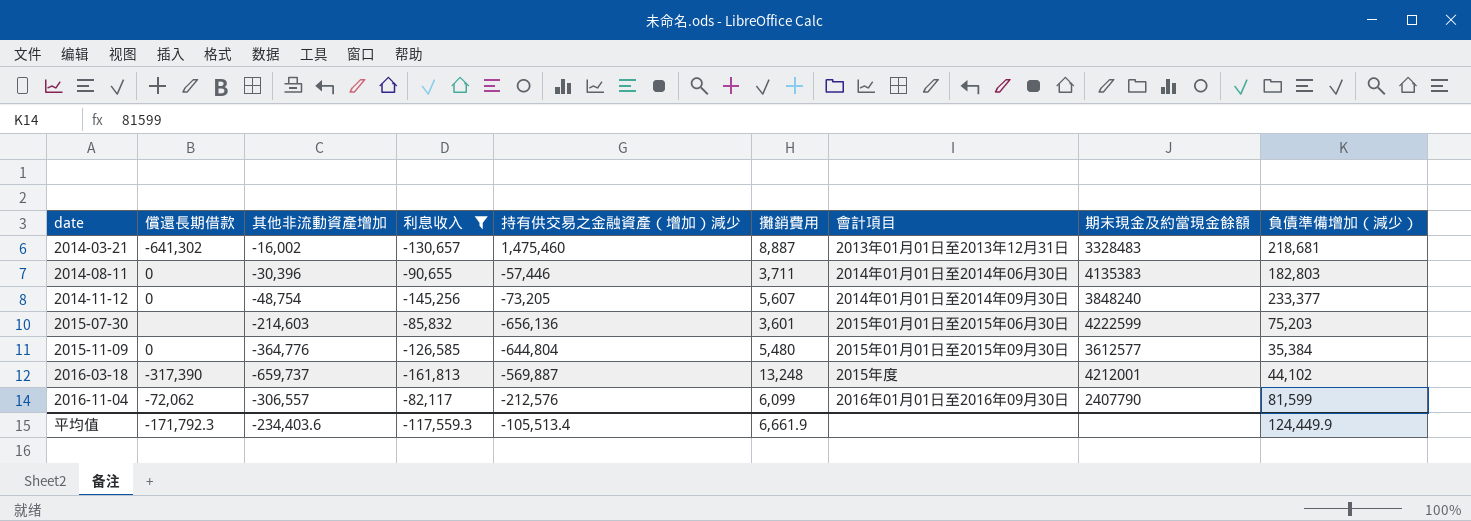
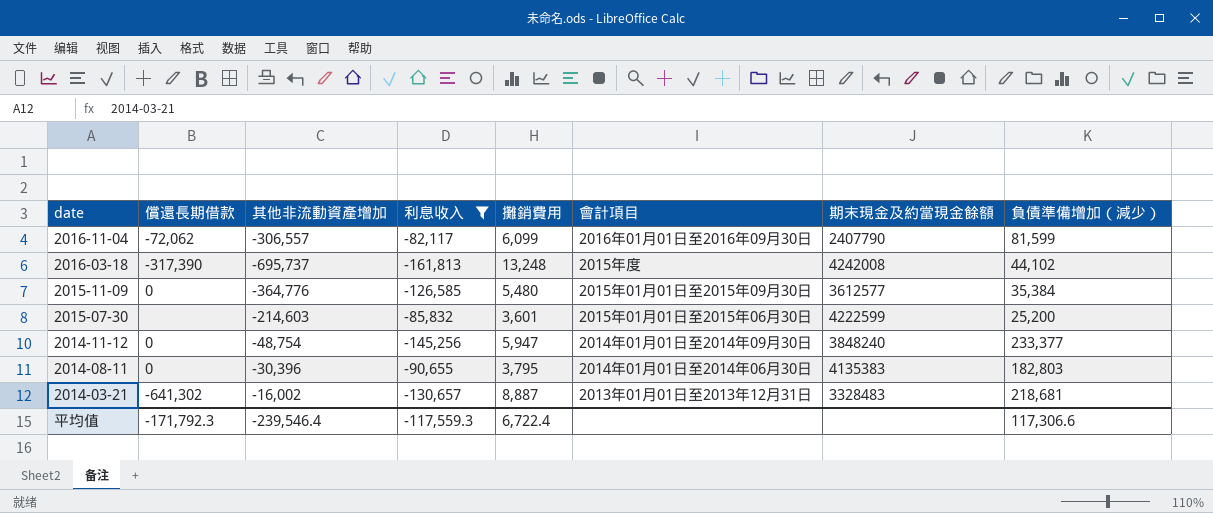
row order: date ascending -> date descending
column 持有供交易之金融資產（增加）減少 | position: 5 -> none
2016-03-18 | 其他非流動資產增加: -659,737 -> -695,737
2016-03-18 | 期末現金及約當現金餘額: 4212001 -> 4242008
2015-07-30 | 負債準備增加（減少）: 75,203 -> 25,200
2014-11-12 | 攤銷費用: 5,607 -> 5,947
2014-08-11 | 攤銷費用: 3,711 -> 3,795
平均值 | 其他非流動資產增加: -234,403.6 -> -239,546.4
平均值 | 攤銷費用: 6,661.9 -> 6,722.4
平均值 | 負債準備增加（減少）: 124,449.9 -> 117,306.6

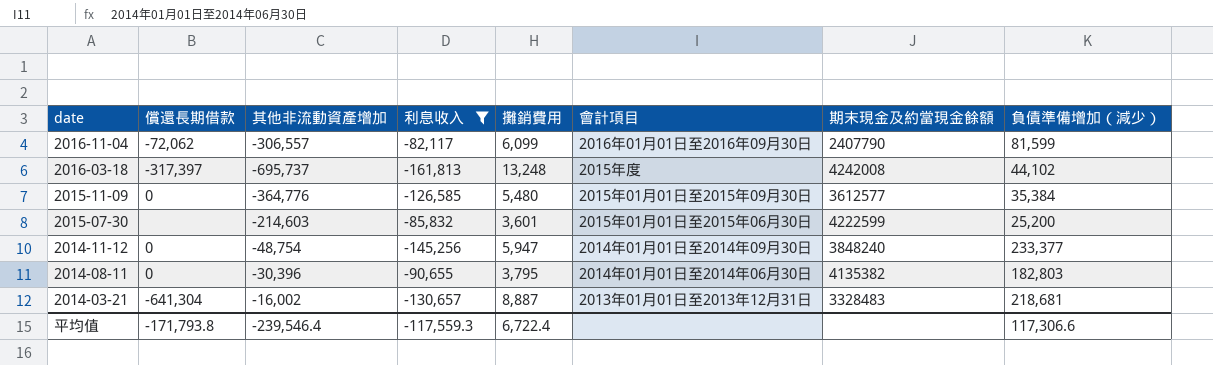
2016-03-18 | 償還長期借款: -317,390 -> -317,397
2014-08-11 | 期末現金及約當現金餘額: 4135383 -> 4135382
2014-03-21 | 償還長期借款: -641,302 -> -641,304
平均值 | 償還長期借款: -171,792.3 -> -171,793.8

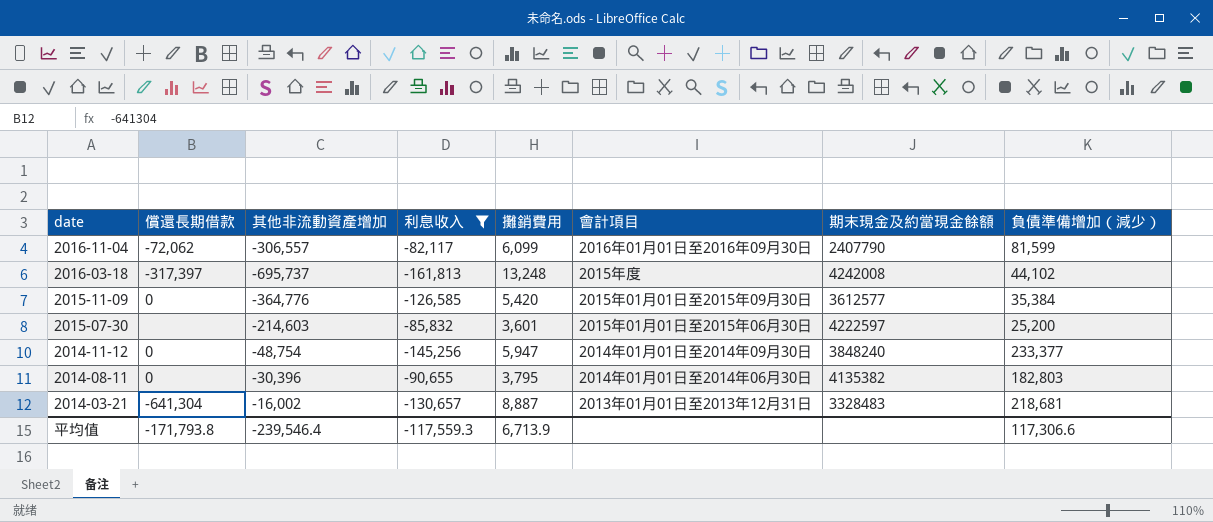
2015-11-09 | 攤銷費用: 5,480 -> 5,420
2015-07-30 | 期末現金及約當現金餘額: 4222599 -> 4222597
平均值 | 攤銷費用: 6,722.4 -> 6,713.9

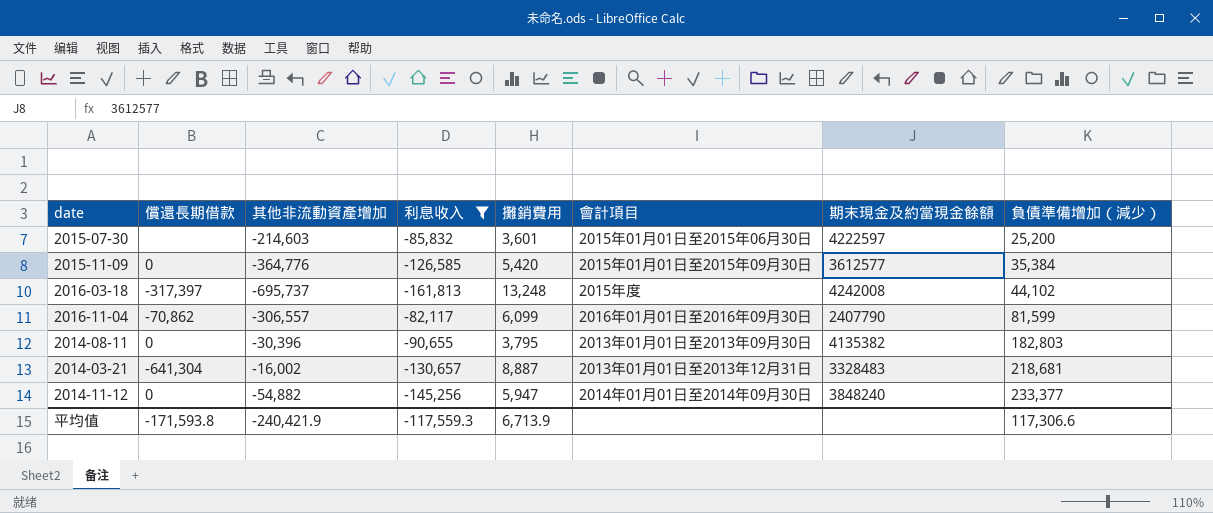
row order: date descending -> 負債準備增加（減少） ascending
2016-11-04 | 償還長期借款: -72,062 -> -70,862
2014-08-11 | 會計項目: 2014年01月01日至2014年06月30日 -> 2013年01月01日至2013年09月30日
2014-11-12 | 其他非流動資產增加: -48,754 -> -54,882
平均值 | 償還長期借款: -171,793.8 -> -171,593.8
平均值 | 其他非流動資產增加: -239,546.4 -> -240,421.9

